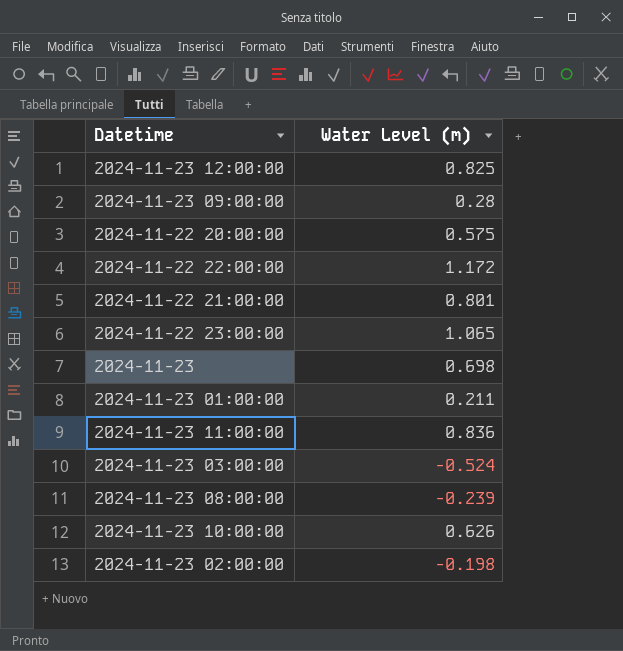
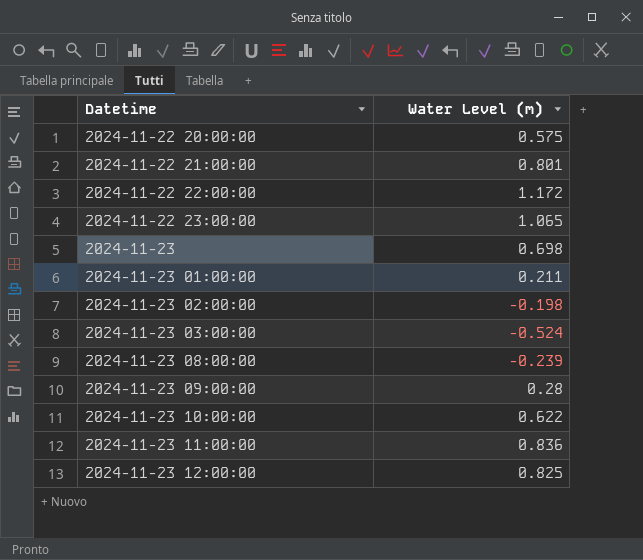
row order: none -> Datetime ascending
2024-11-23 10:00:00 | Water Level (m): 0.626 -> 0.622

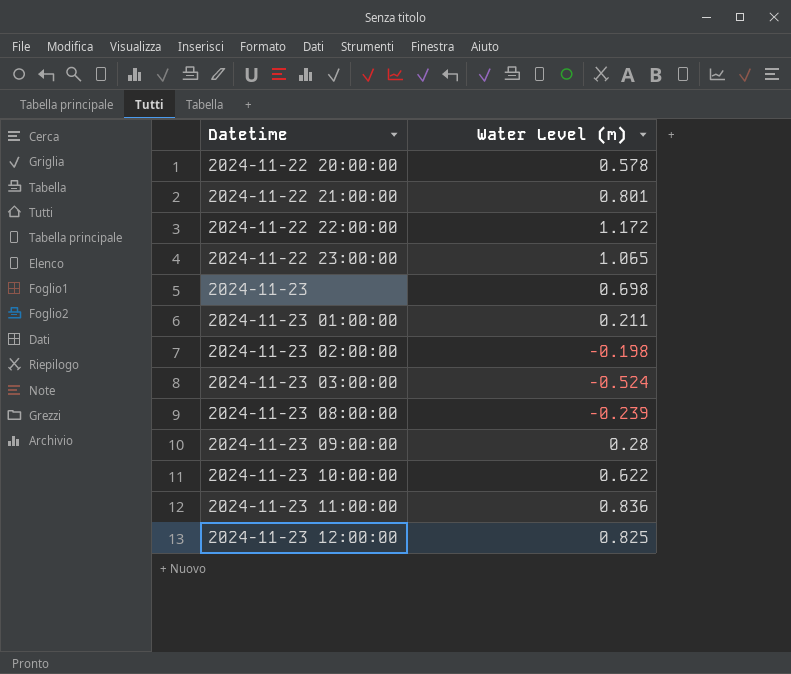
2024-11-22 20:00:00 | Water Level (m): 0.575 -> 0.578

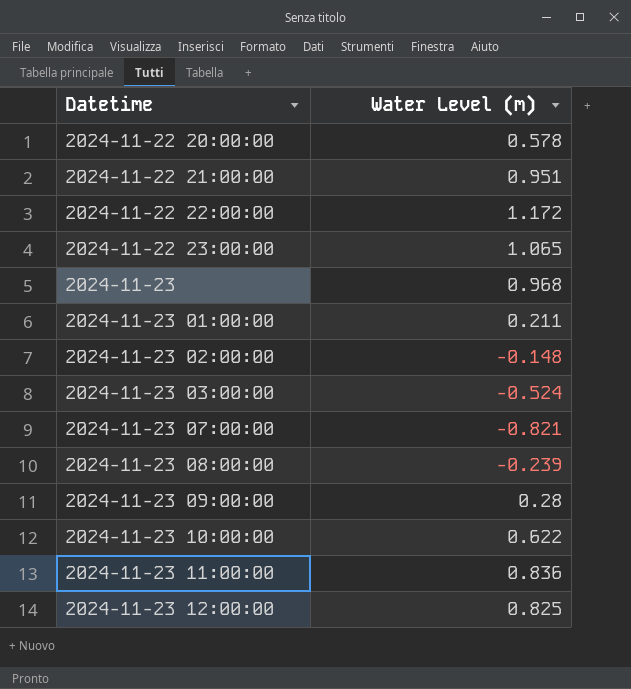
2024-11-22 21:00:00 | Water Level (m): 0.801 -> 0.951
2024-11-23 | Water Level (m): 0.698 -> 0.968
2024-11-23 02:00:00 | Water Level (m): -0.198 -> -0.148
row 2024-11-23 07:00:00: none -> -0.821

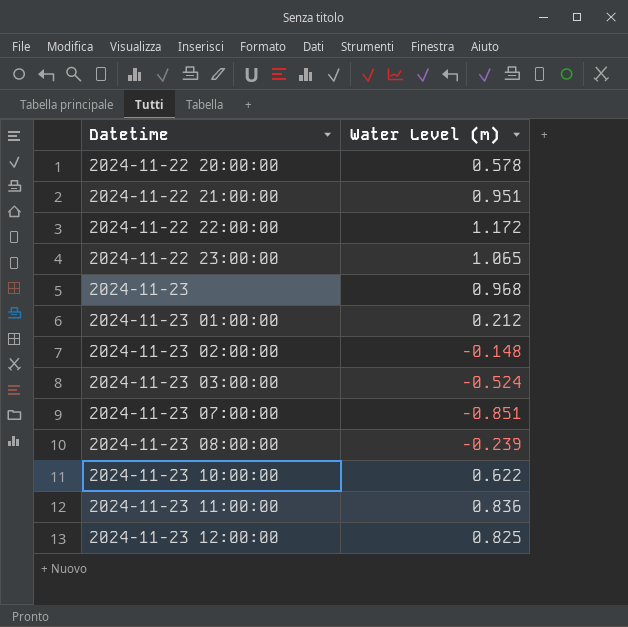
row 2024-11-23 09:00:00: 0.28 -> none
2024-11-23 01:00:00 | Water Level (m): 0.211 -> 0.212
2024-11-23 07:00:00 | Water Level (m): -0.821 -> -0.851

